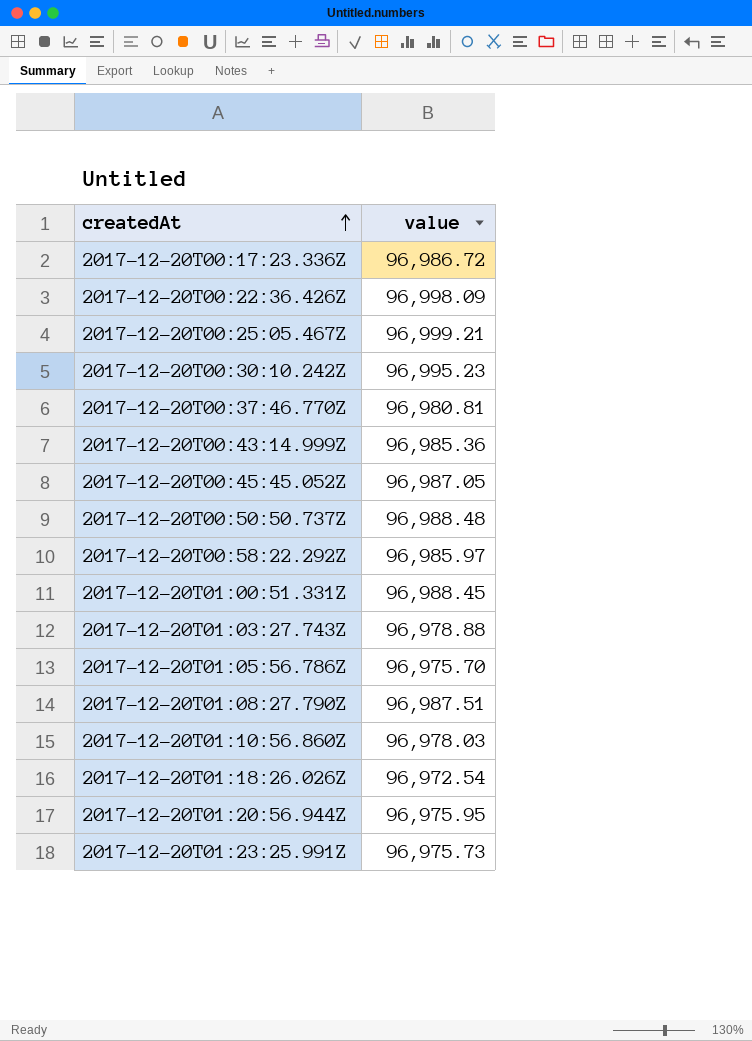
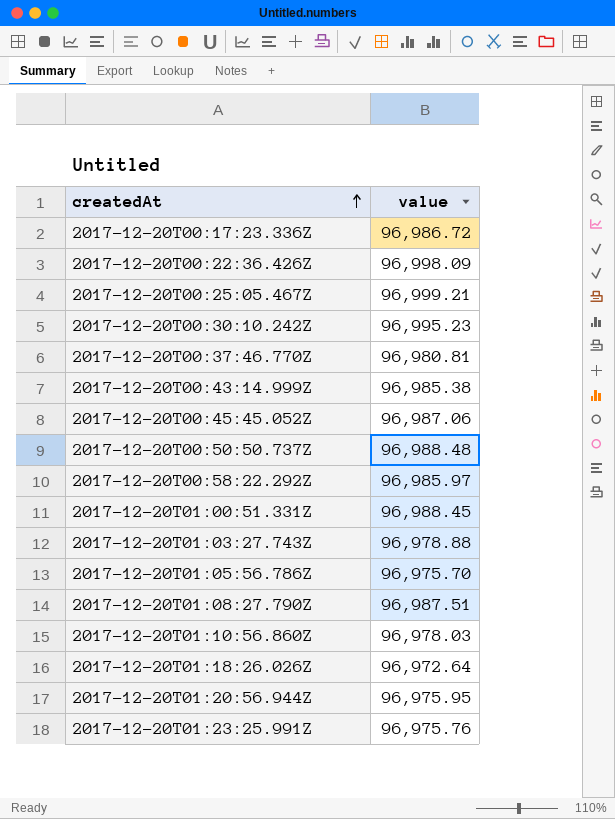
2017-12-20T00:43:14.999Z | value: 96,985.36 -> 96,985.38
2017-12-20T00:45:45.052Z | value: 96,987.05 -> 96,987.06
2017-12-20T01:18:26.026Z | value: 96,972.54 -> 96,972.64
2017-12-20T01:23:25.991Z | value: 96,975.73 -> 96,975.76

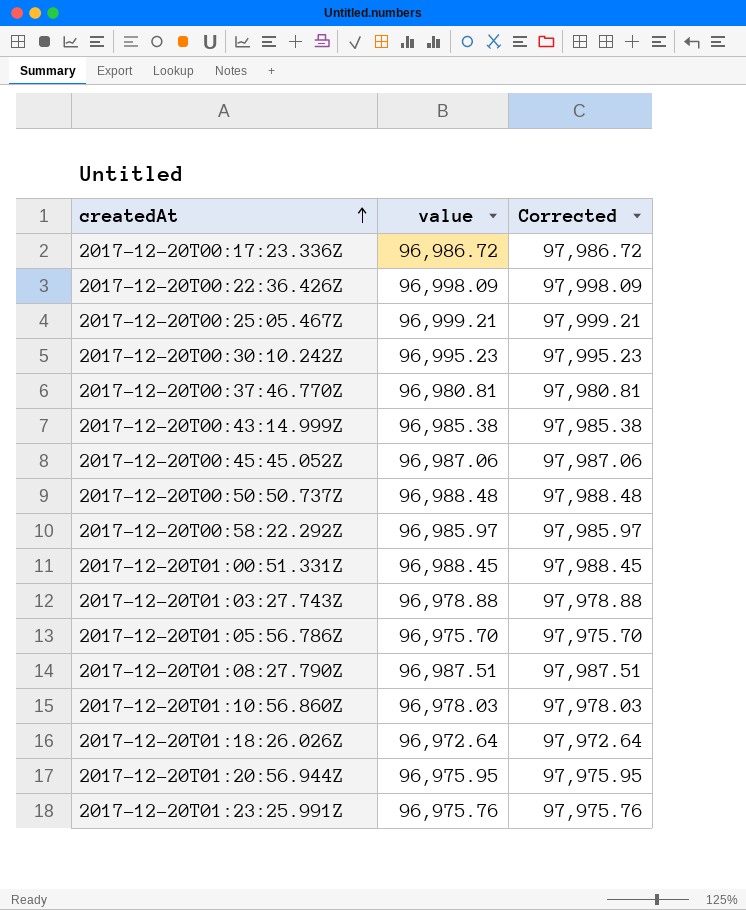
column Corrected | formula: none -> [value] + 1000

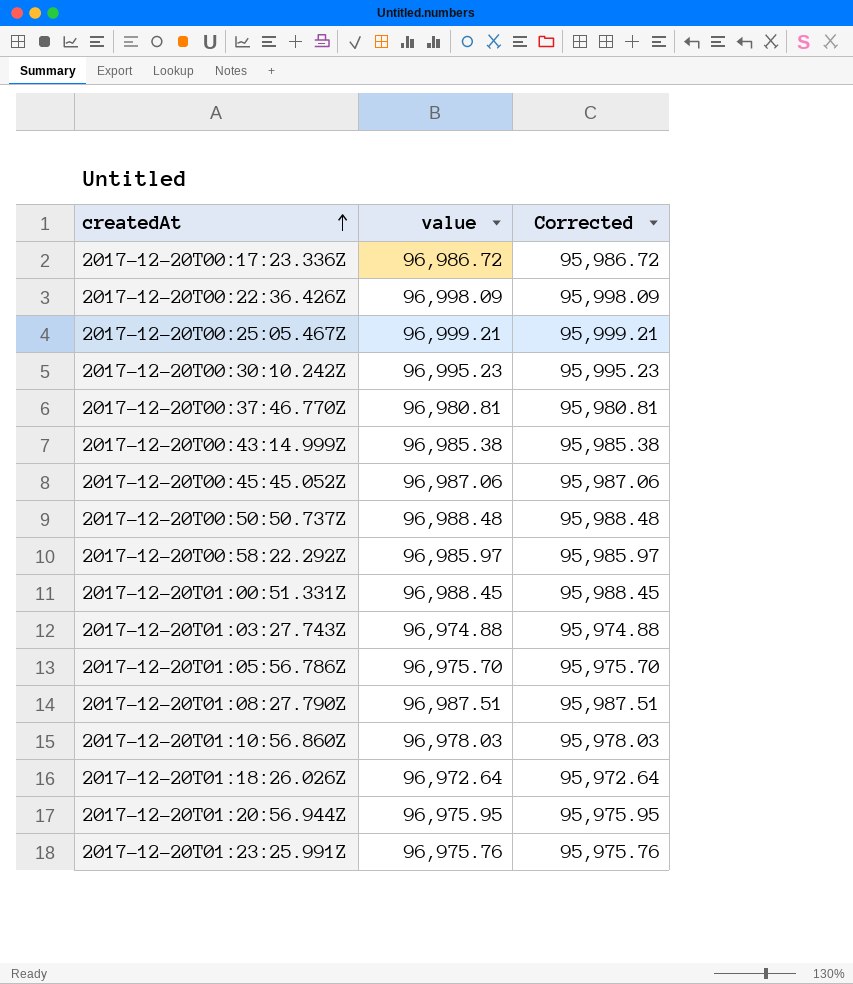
column Corrected | formula: [value] + 1000 -> [value] - 1000
2017-12-20T01:03:27.743Z | value: 96,978.88 -> 96,974.88

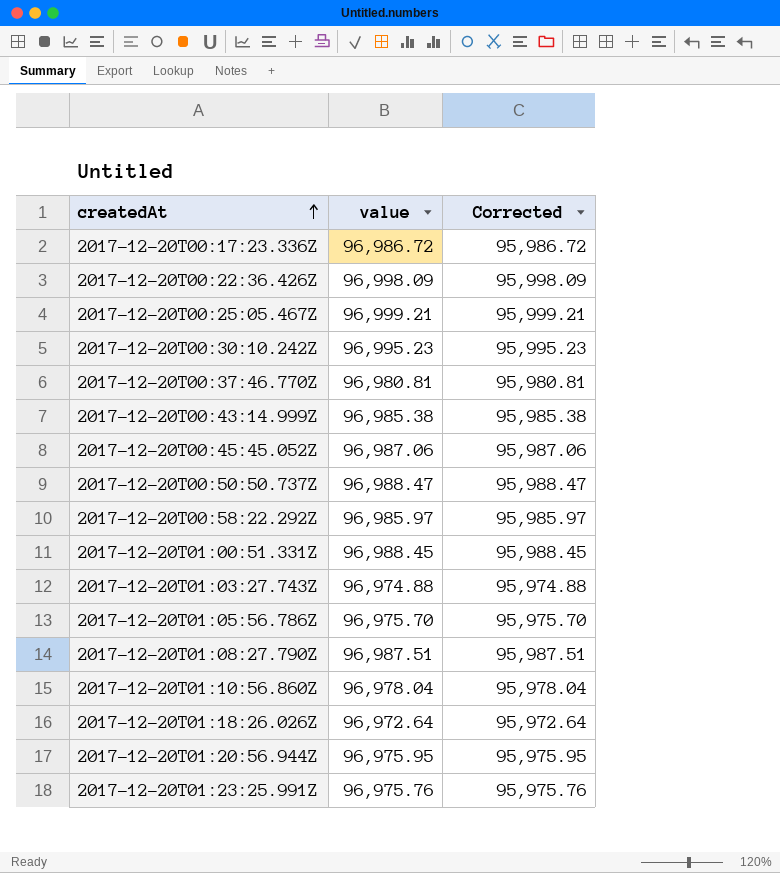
2017-12-20T00:50:50.737Z | value: 96,988.48 -> 96,988.47
2017-12-20T00:50:50.737Z | Corrected: 95,988.48 -> 95,988.47
2017-12-20T01:10:56.860Z | value: 96,978.03 -> 96,978.04
2017-12-20T01:10:56.860Z | Corrected: 95,978.03 -> 95,978.04

